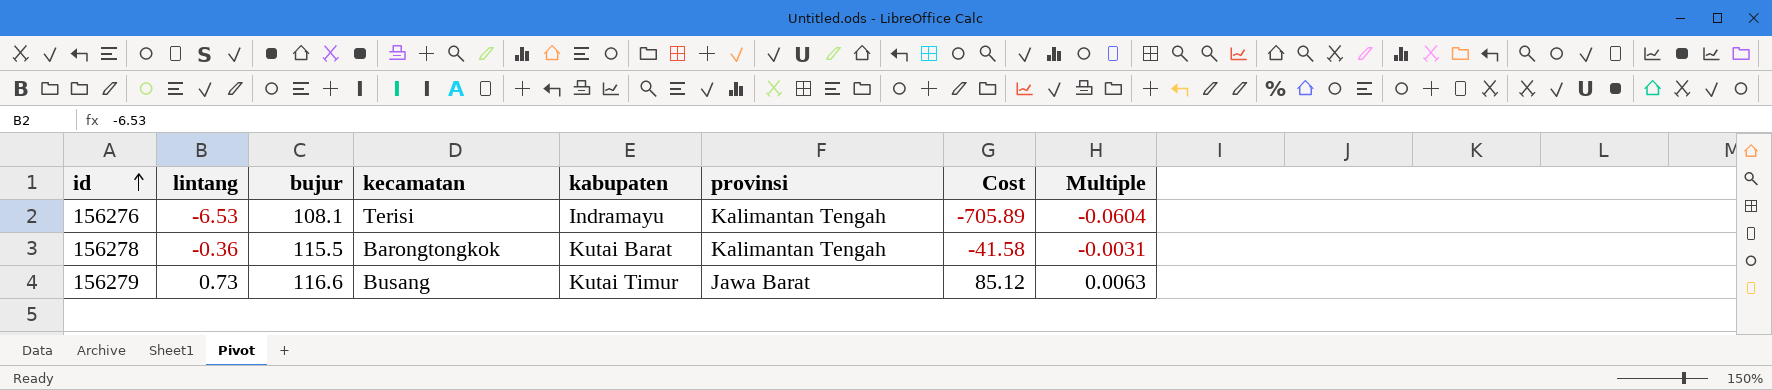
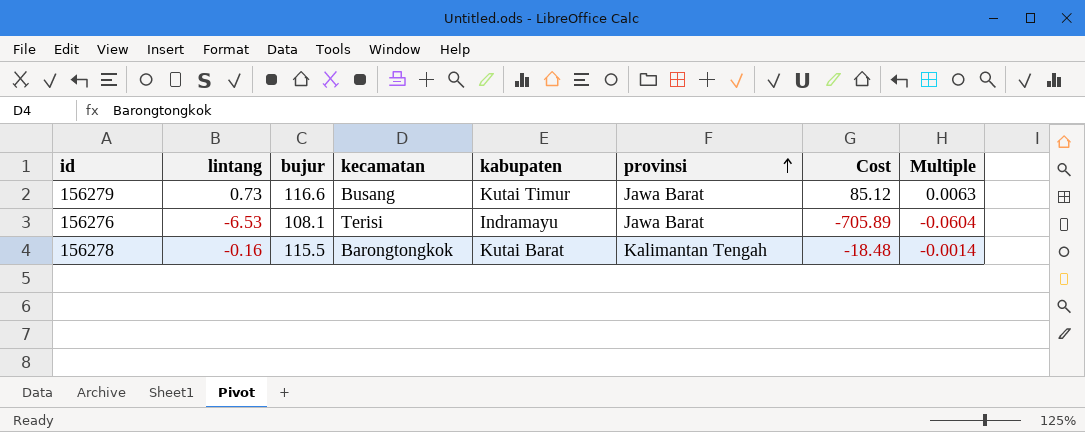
row order: id ascending -> provinsi ascending
156276 | provinsi: Kalimantan Tengah -> Jawa Barat
156278 | lintang: -0.36 -> -0.16
156278 | Cost: -41.58 -> -18.48
156278 | Multiple: -0.0031 -> -0.0014

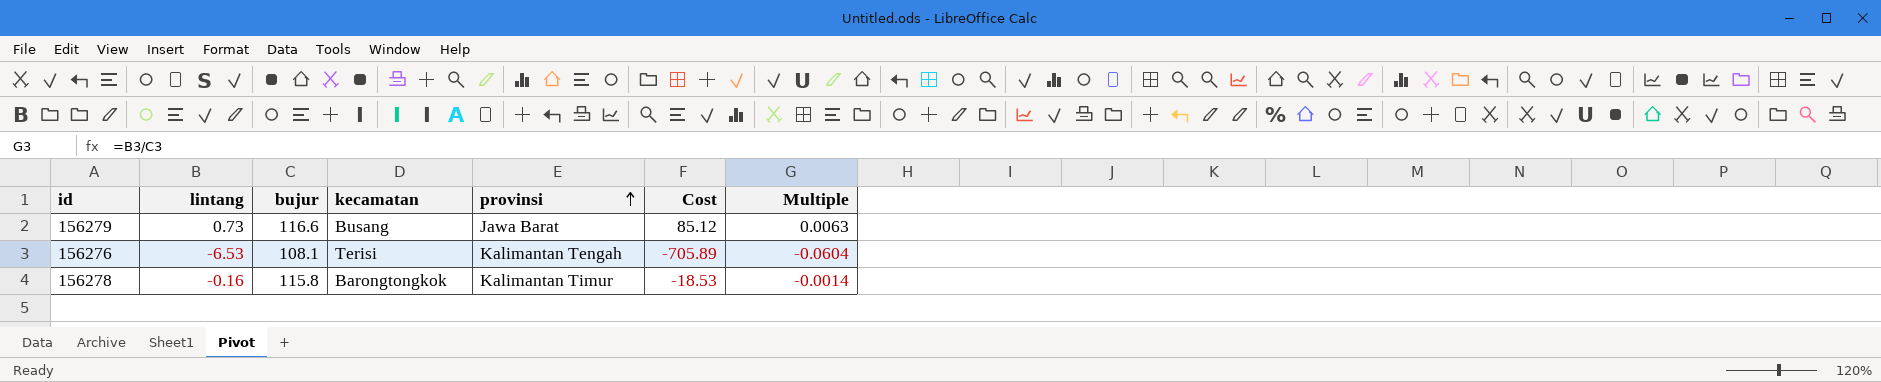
column kabupaten | position: 5 -> none
156276 | provinsi: Jawa Barat -> Kalimantan Tengah
156278 | bujur: 115.5 -> 115.8
156278 | provinsi: Kalimantan Tengah -> Kalimantan Timur
156278 | Cost: -18.48 -> -18.53

